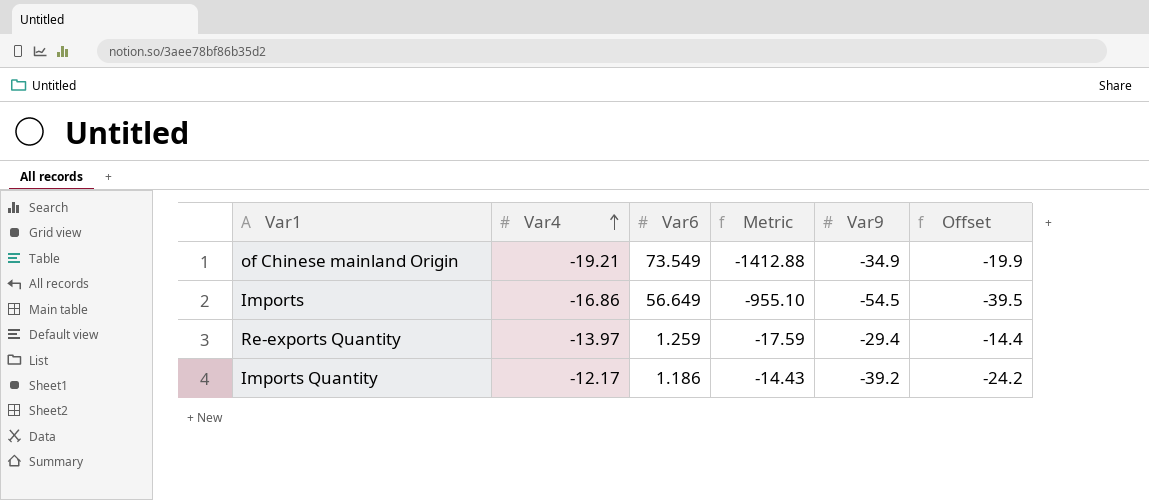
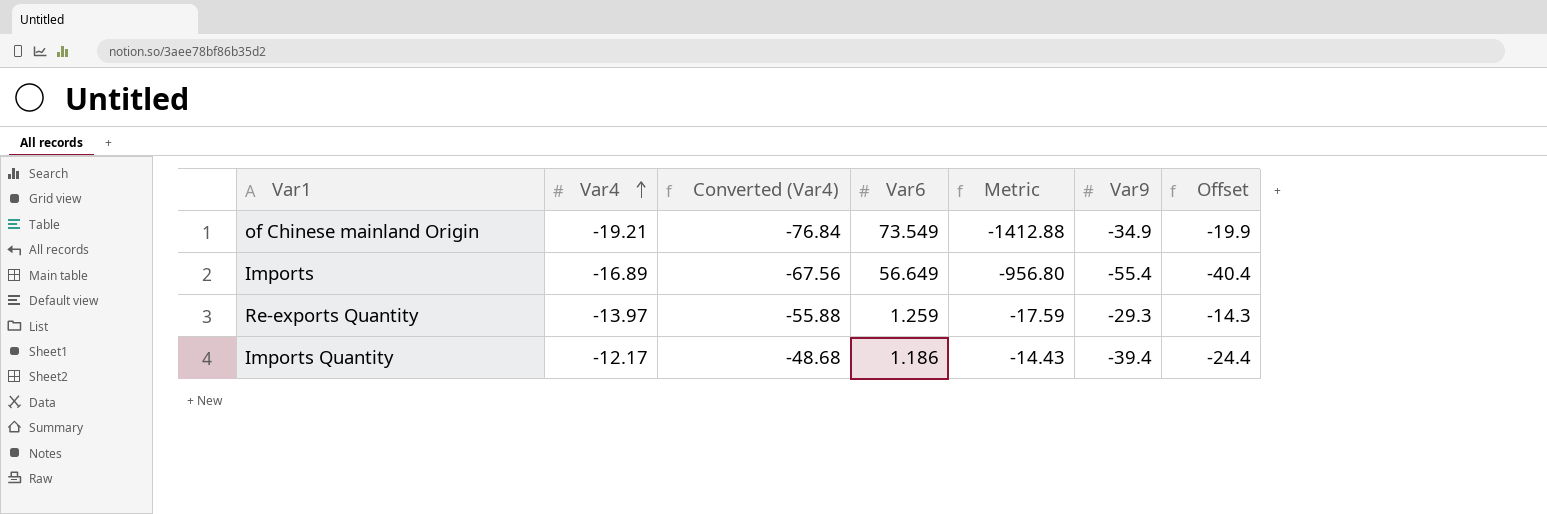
column Converted (Var4) | formula: none -> [Var4] * 4
Imports | Var4: -16.86 -> -16.89
Imports | Metric: -955.10 -> -956.80
Imports | Var9: -54.5 -> -55.4
Imports | Offset: -39.5 -> -40.4
Re-exports Quantity | Var9: -29.4 -> -29.3
Re-exports Quantity | Offset: -14.4 -> -14.3
Imports Quantity | Var9: -39.2 -> -39.4
Imports Quantity | Offset: -24.2 -> -24.4

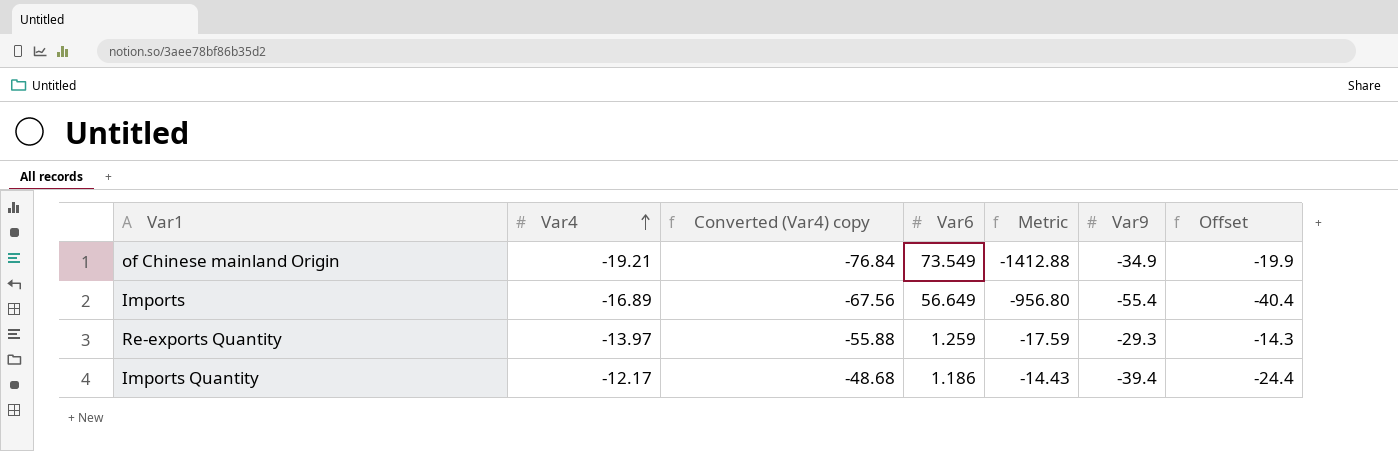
column name: Converted (Var4) -> Converted (Var4) copy

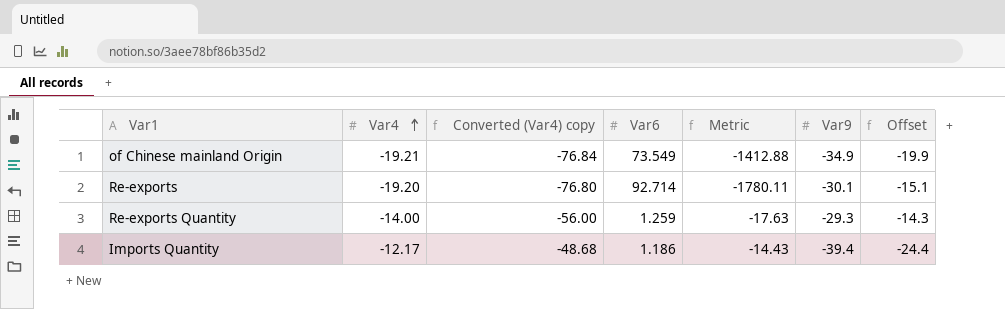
row Imports: -16.89 | -67.56 | 56.649 | -956.80 | -55.4 | -40.4 -> none
row Re-exports: none -> -19.20 | -76.80 | 92.714 | -1780.11 | -30.1 | -15.1
Re-exports Quantity | Var4: -13.97 -> -14.00
Re-exports Quantity | Converted (Var4) copy: -55.88 -> -56.00
Re-exports Quantity | Metric: -17.59 -> -17.63

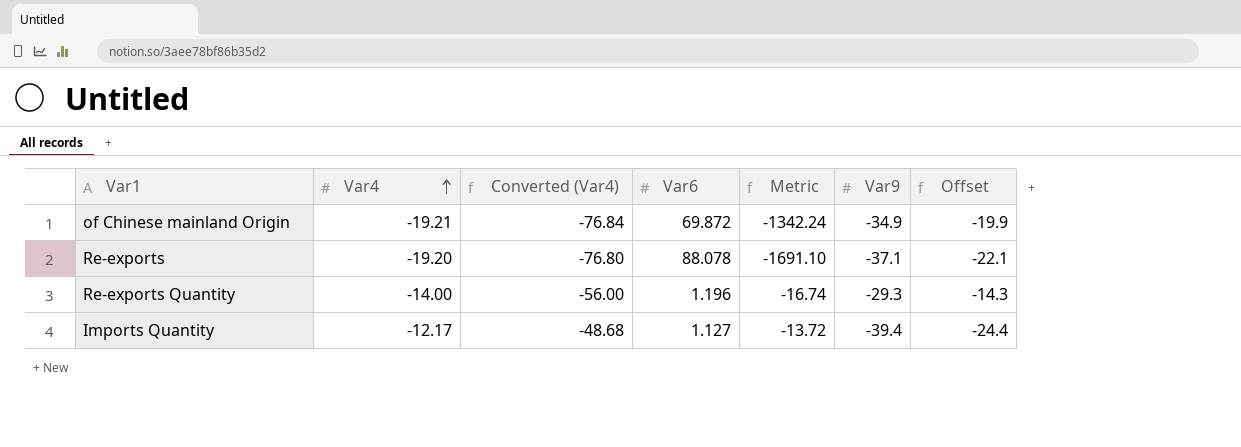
column name: Converted (Var4) copy -> Converted (Var4)
of Chinese mainland Origin | Var6: 73.549 -> 69.872
of Chinese mainland Origin | Metric: -1412.88 -> -1342.24
Re-exports | Var6: 92.714 -> 88.078
Re-exports | Metric: -1780.11 -> -1691.10
Re-exports | Var9: -30.1 -> -37.1
Re-exports | Offset: -15.1 -> -22.1
Re-exports Quantity | Var6: 1.259 -> 1.196
Re-exports Quantity | Metric: -17.63 -> -16.74
Imports Quantity | Var6: 1.186 -> 1.127
Imports Quantity | Metric: -14.43 -> -13.72

